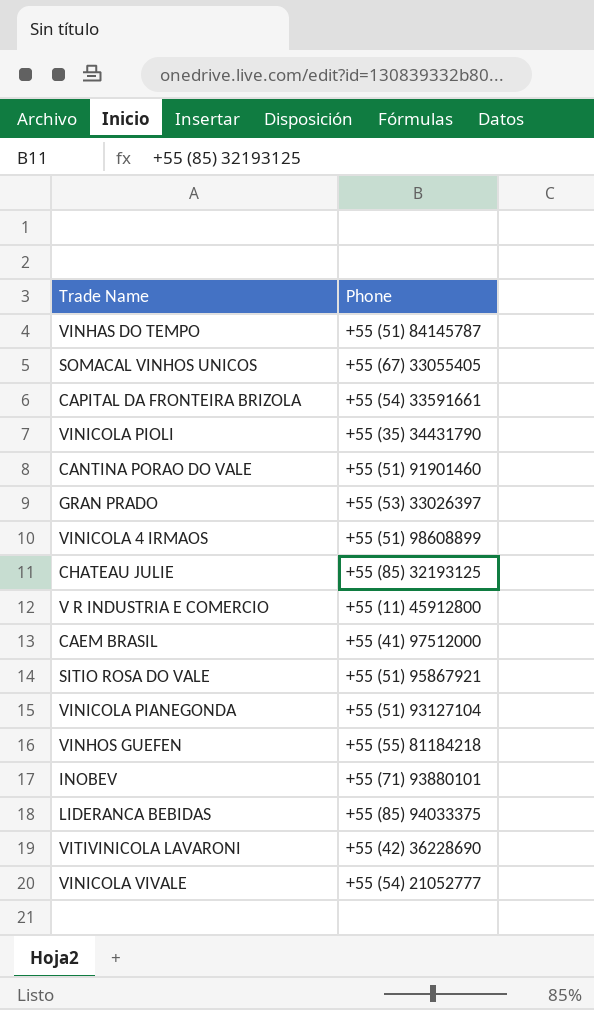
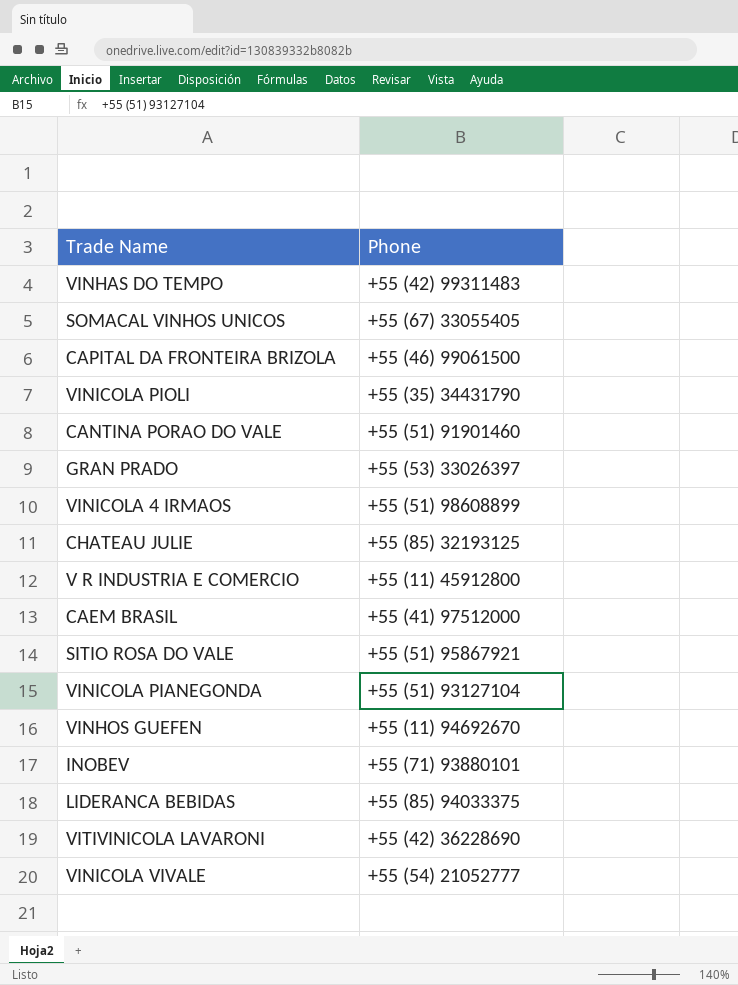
VINHAS DO TEMPO | Phone: +55 (51) 84145787 -> +55 (42) 99311483
CAPITAL DA FRONTEIRA BRIZOLA | Phone: +55 (54) 33591661 -> +55 (46) 99061500
VINHOS GUEFEN | Phone: +55 (55) 81184218 -> +55 (11) 94692670

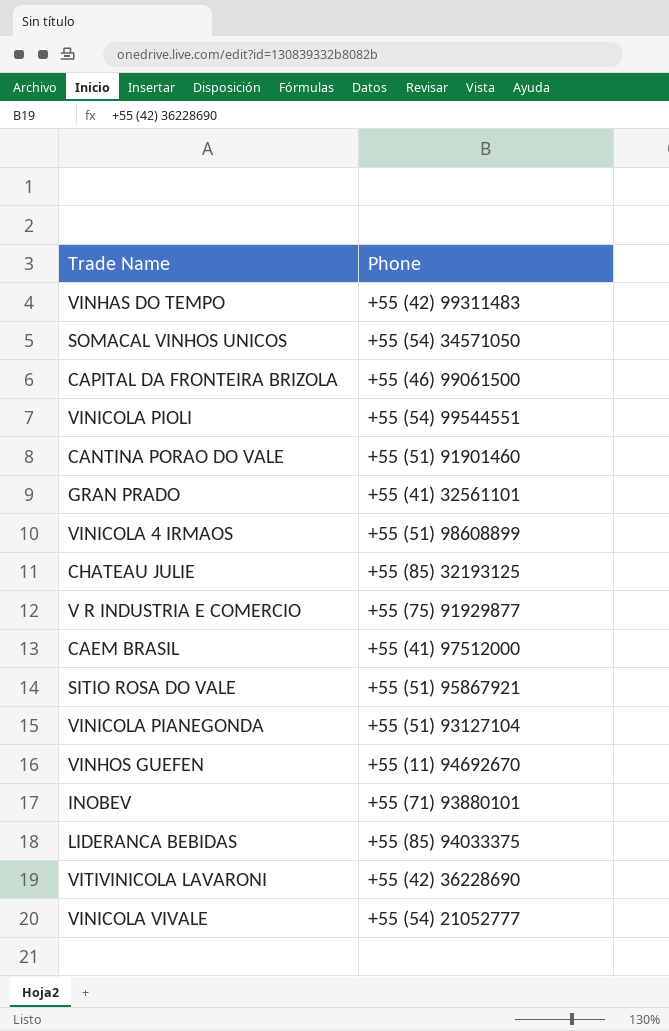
SOMACAL VINHOS UNICOS | Phone: +55 (67) 33055405 -> +55 (54) 34571050
VINICOLA PIOLI | Phone: +55 (35) 34431790 -> +55 (54) 99544551
GRAN PRADO | Phone: +55 (53) 33026397 -> +55 (41) 32561101
V R INDUSTRIA E COMERCIO | Phone: +55 (11) 45912800 -> +55 (75) 91929877

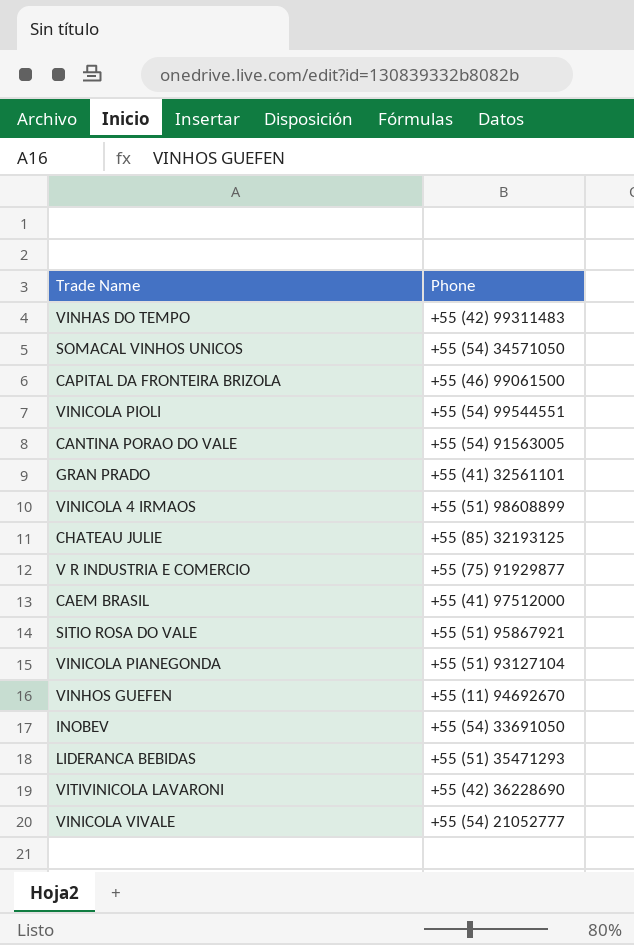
CANTINA PORAO DO VALE | Phone: +55 (51) 91901460 -> +55 (54) 91563005
INOBEV | Phone: +55 (71) 93880101 -> +55 (54) 33691050
LIDERANCA BEBIDAS | Phone: +55 (85) 94033375 -> +55 (51) 35471293

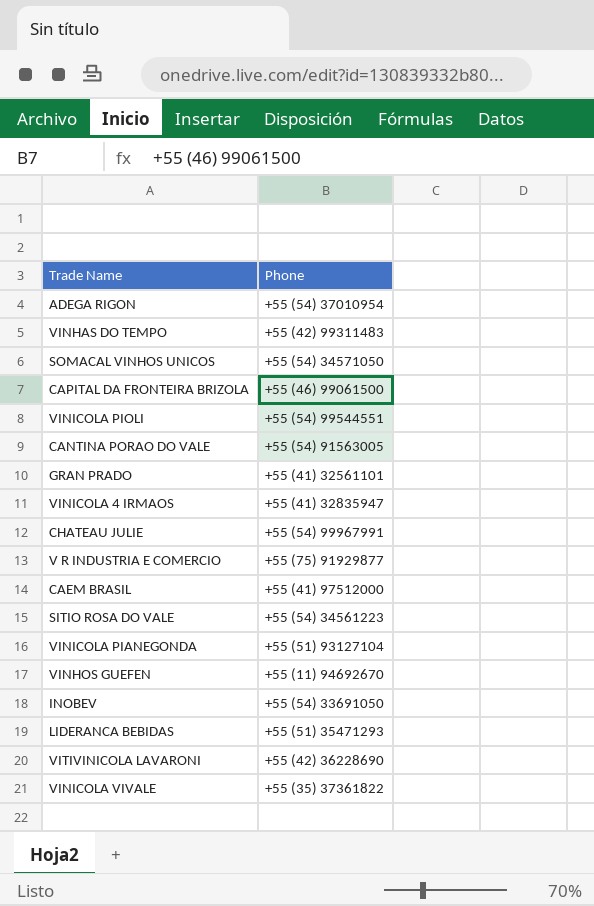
row ADEGA RIGON: none -> +55 (54) 37010954
VINICOLA 4 IRMAOS | Phone: +55 (51) 98608899 -> +55 (41) 32835947
CHATEAU JULIE | Phone: +55 (85) 32193125 -> +55 (54) 99967991
SITIO ROSA DO VALE | Phone: +55 (51) 95867921 -> +55 (54) 34561223
VINICOLA VIVALE | Phone: +55 (54) 21052777 -> +55 (35) 37361822

